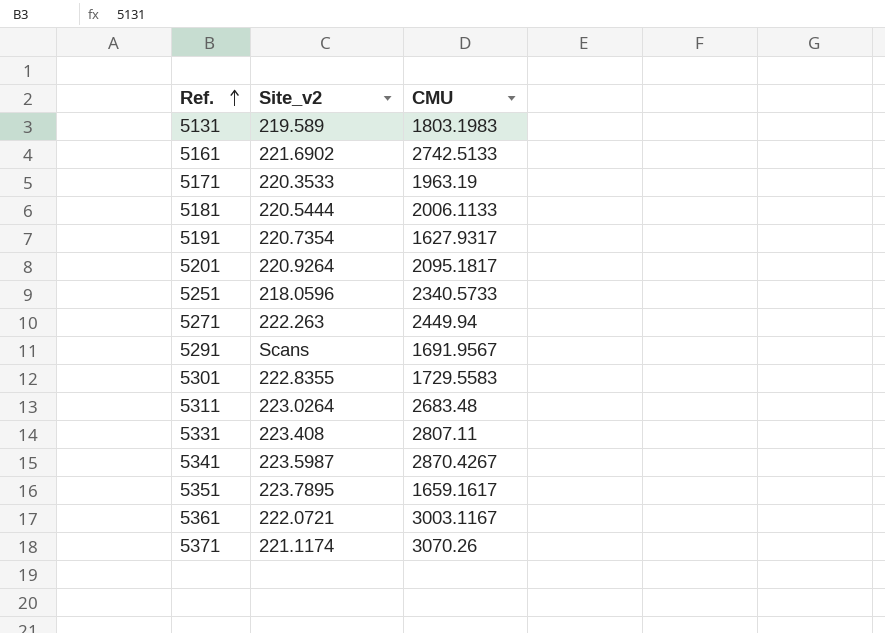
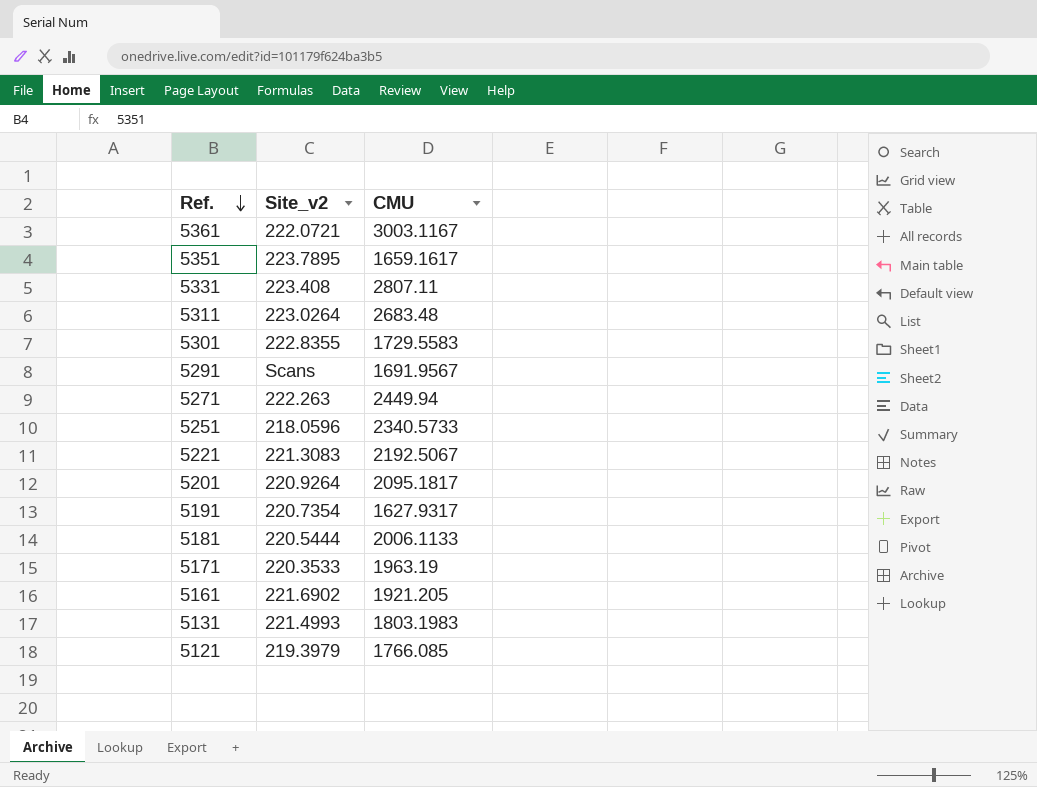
row order: Ref. ascending -> Ref. descending
row 5341: 223.5987 | 2870.4267 -> none
row 5371: 221.1174 | 3070.26 -> none
row 5221: none -> 221.3083 | 2192.5067
5161 | CMU: 2742.5133 -> 1921.205
5131 | Site_v2: 219.589 -> 221.4993
row 5121: none -> 219.3979 | 1766.085

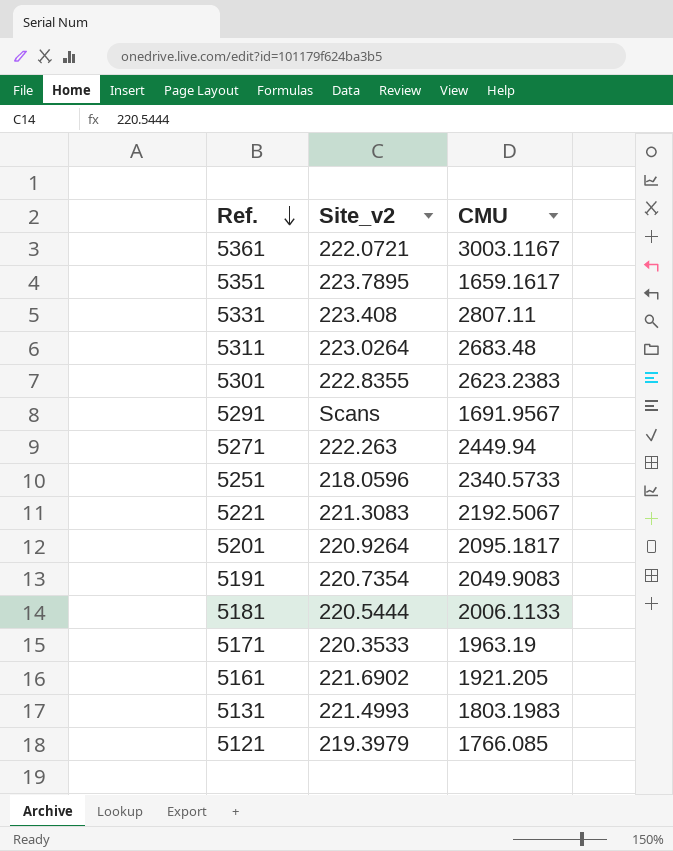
5301 | CMU: 1729.5583 -> 2623.2383
5191 | CMU: 1627.9317 -> 2049.9083

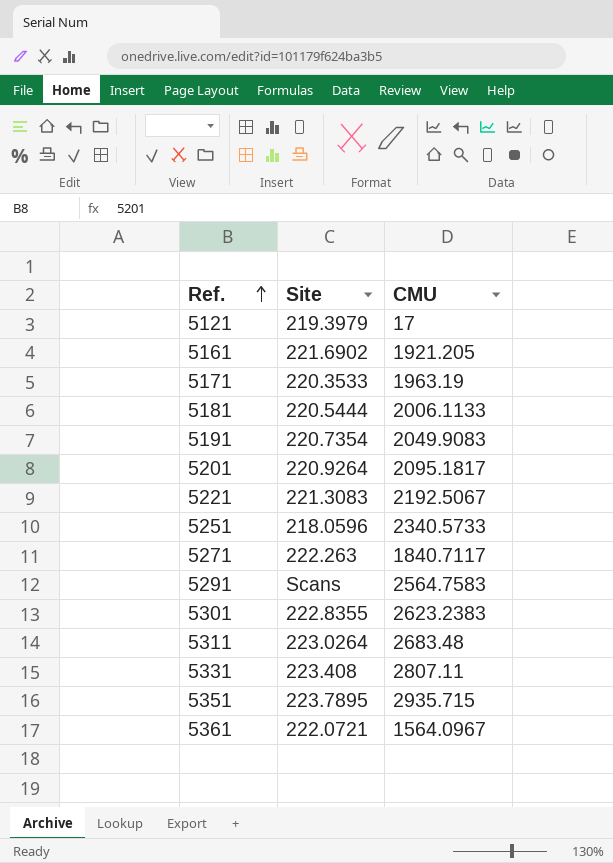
row order: Ref. descending -> Ref. ascending
column name: Site_v2 -> Site
row 5131: 221.4993 | 1803.1983 -> none
5121 | CMU: 1766.085 -> 17
5271 | CMU: 2449.94 -> 1840.7117
5291 | CMU: 1691.9567 -> 2564.7583
5351 | CMU: 1659.1617 -> 2935.715
5361 | CMU: 3003.1167 -> 1564.0967

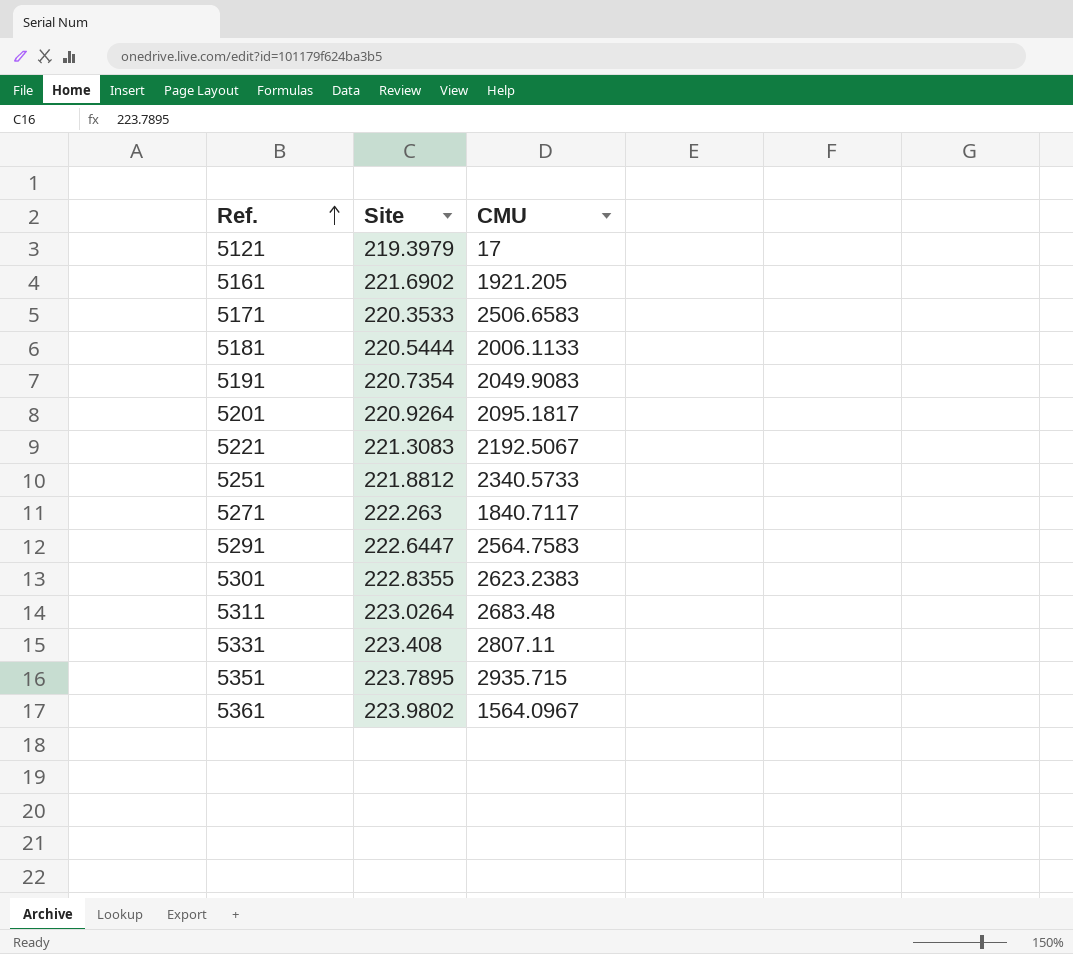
5171 | CMU: 1963.19 -> 2506.6583
5251 | Site: 218.0596 -> 221.8812
5291 | Site: Scans -> 222.6447
5361 | Site: 222.0721 -> 223.9802

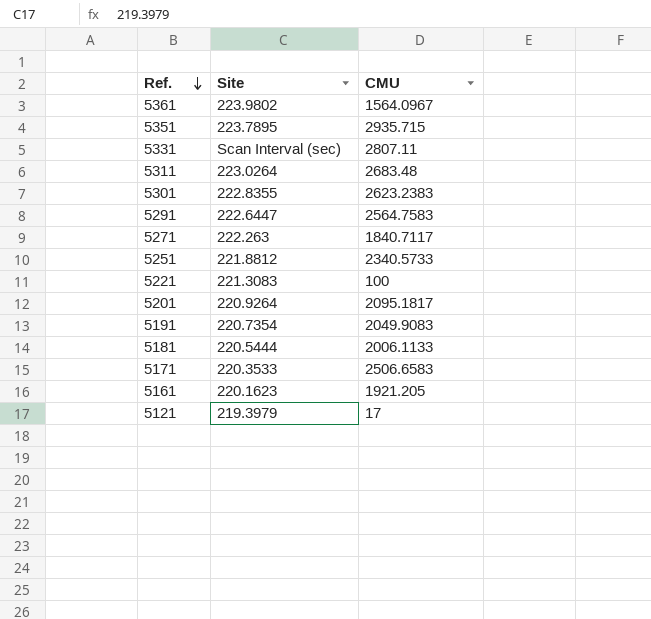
row order: Ref. ascending -> Ref. descending
5331 | Site: 223.408 -> Scan Interval (sec)
5221 | CMU: 2192.5067 -> 100
5161 | Site: 221.6902 -> 220.1623

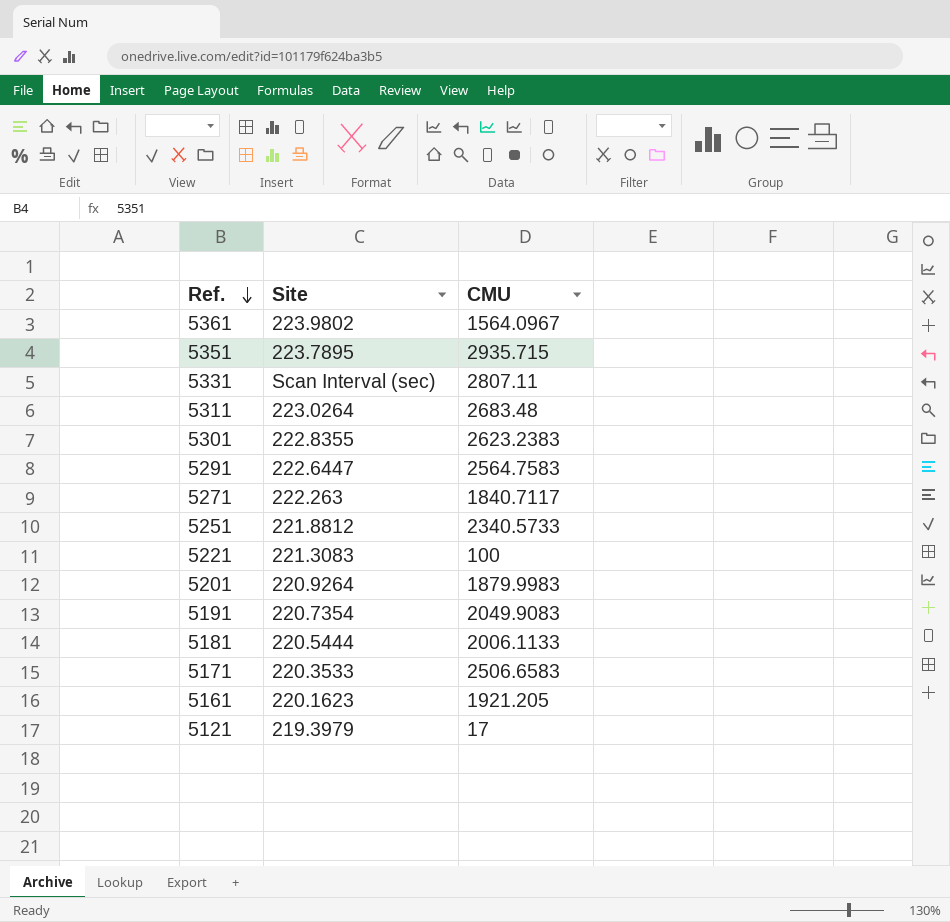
5201 | CMU: 2095.1817 -> 1879.9983

